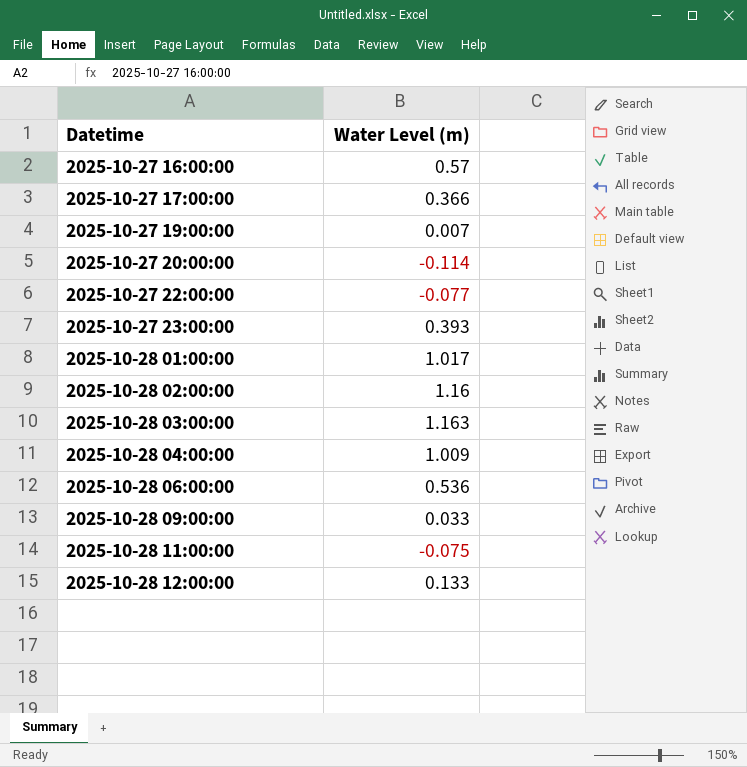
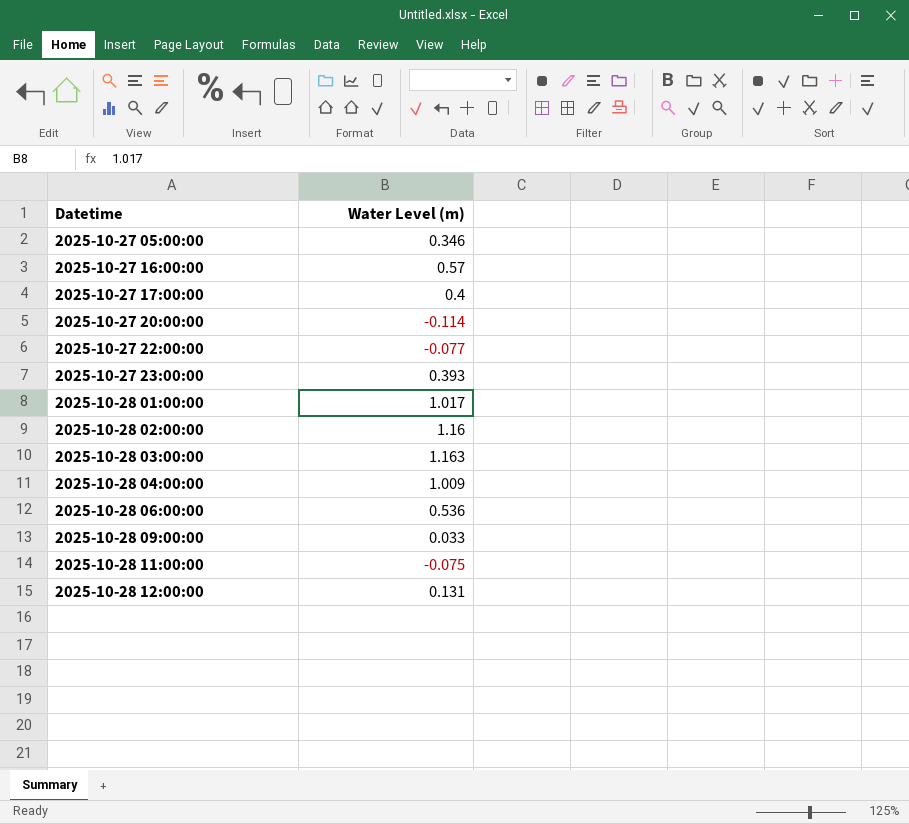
row 2025-10-27 19:00:00: 0.007 -> none
row 2025-10-27 05:00:00: none -> 0.346
2025-10-27 17:00:00 | Water Level (m): 0.366 -> 0.4
2025-10-28 12:00:00 | Water Level (m): 0.133 -> 0.131

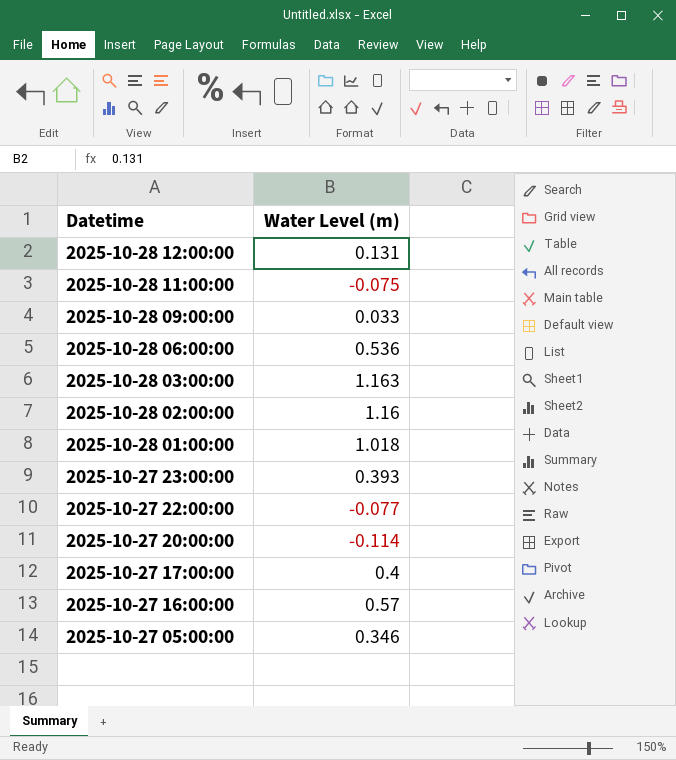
row order: Datetime ascending -> Datetime descending
row 2025-10-28 04:00:00: 1.009 -> none
2025-10-28 01:00:00 | Water Level (m): 1.017 -> 1.018

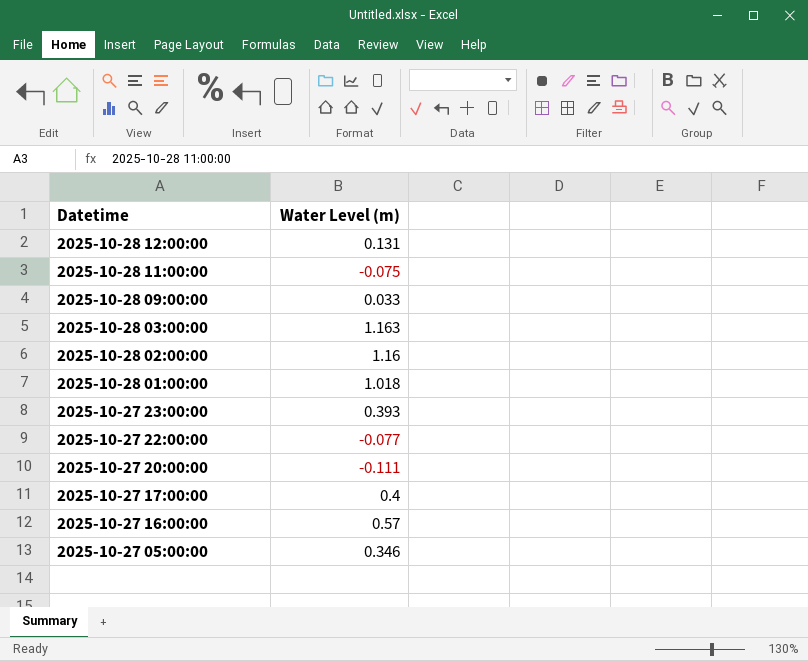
row 2025-10-28 06:00:00: 0.536 -> none
2025-10-27 20:00:00 | Water Level (m): -0.114 -> -0.111

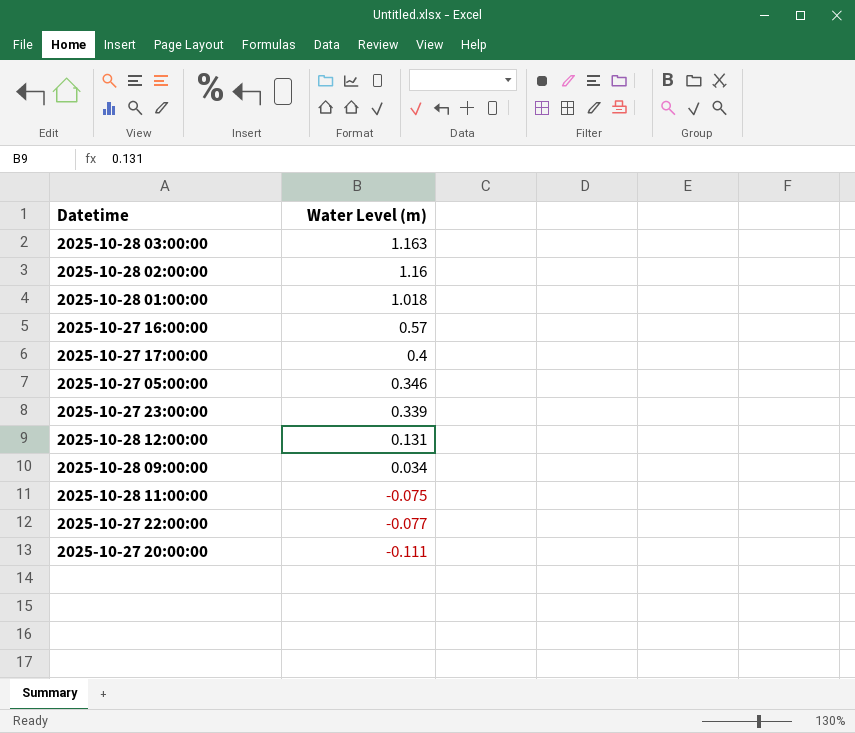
row order: Datetime descending -> Water Level (m) descending
2025-10-27 23:00:00 | Water Level (m): 0.393 -> 0.339
2025-10-28 09:00:00 | Water Level (m): 0.033 -> 0.034

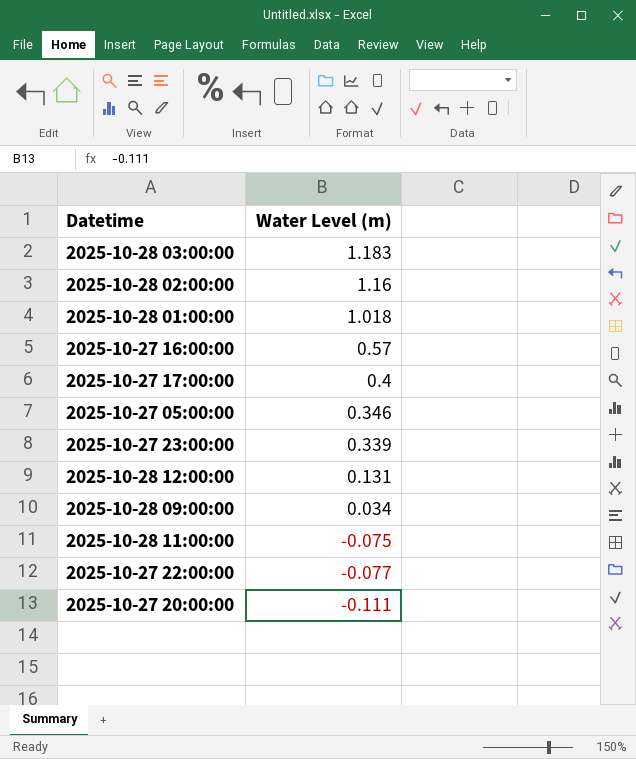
2025-10-28 03:00:00 | Water Level (m): 1.163 -> 1.183

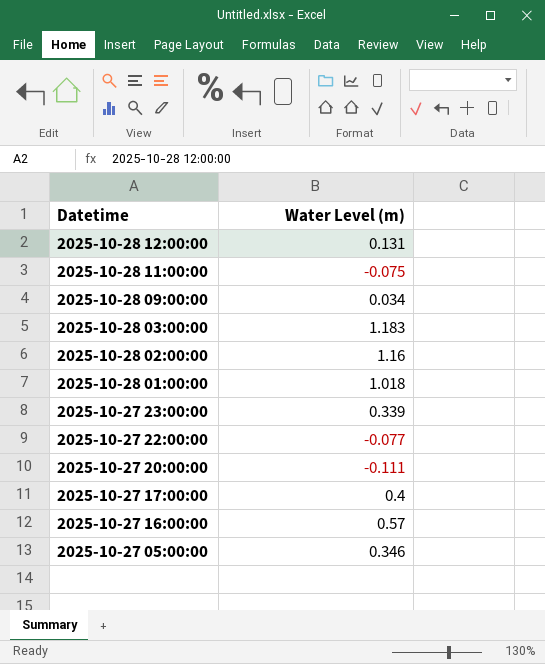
row order: Water Level (m) descending -> Datetime descending

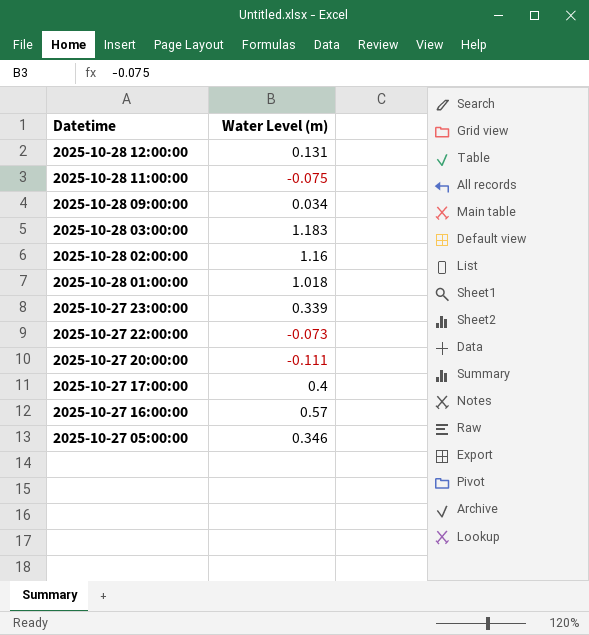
2025-10-27 22:00:00 | Water Level (m): -0.077 -> -0.073

